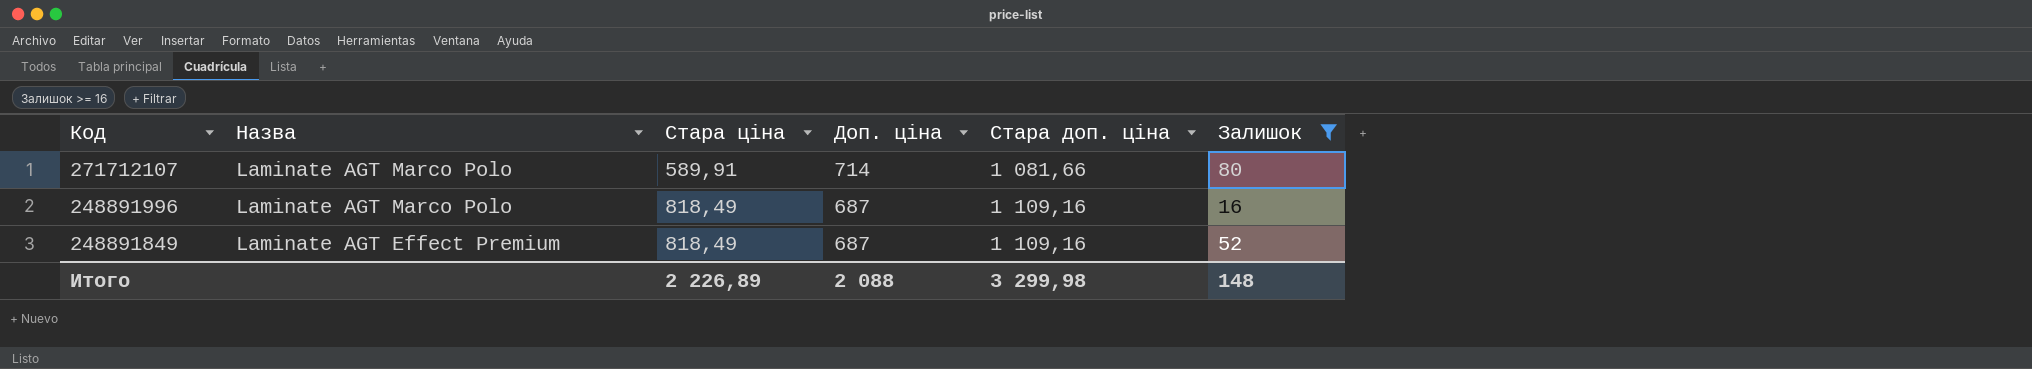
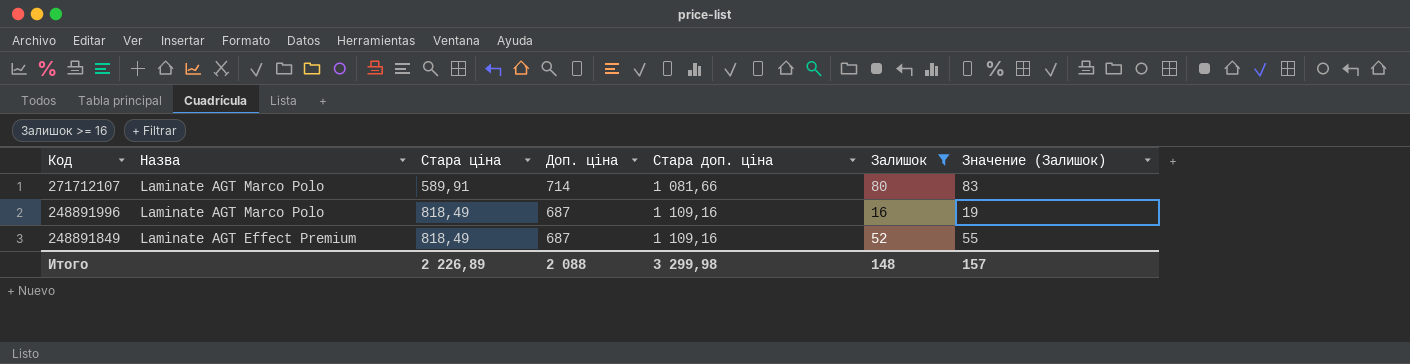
column Значение (Залишок) | formula: none -> [Залишок] + 3

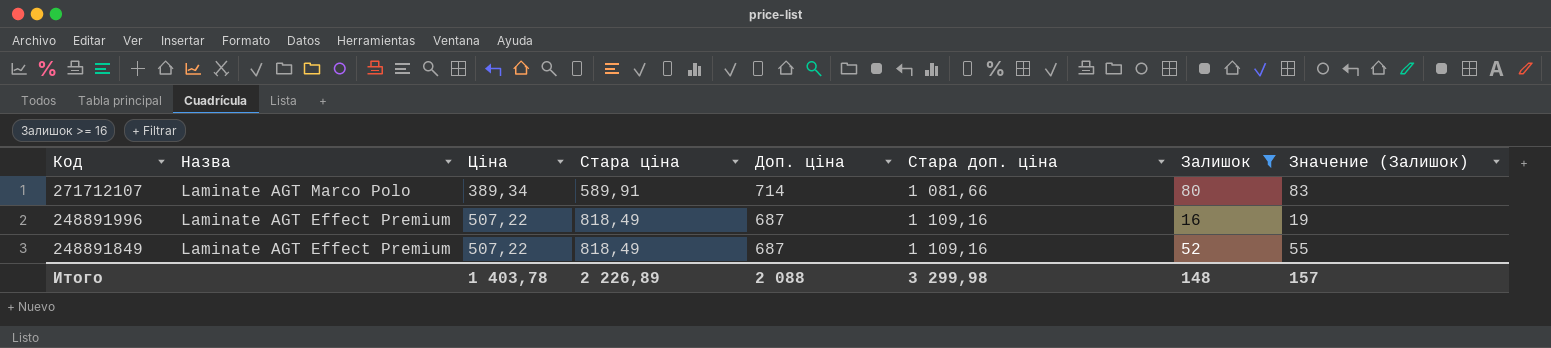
column Ціна | position: none -> 3
248891996 | Назва: Laminate AGT Marco Polo -> Laminate AGT Effect Premium

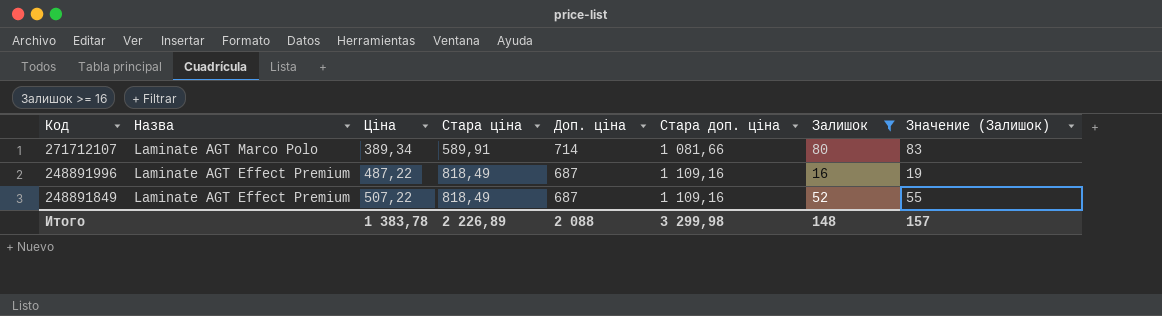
248891996 | Ціна: 507,22 -> 487,22
Итого | Ціна: 1 403,78 -> 1 383,78

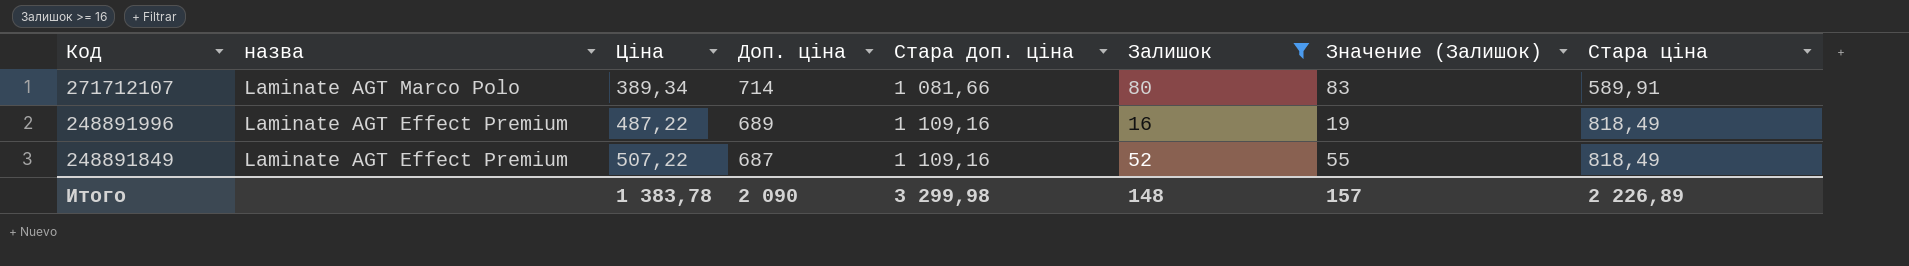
column name: Назва -> назва
column Стара ціна | position: 4 -> 8
248891996 | Доп. ціна: 687 -> 689
Итого | Доп. ціна: 2 088 -> 2 090

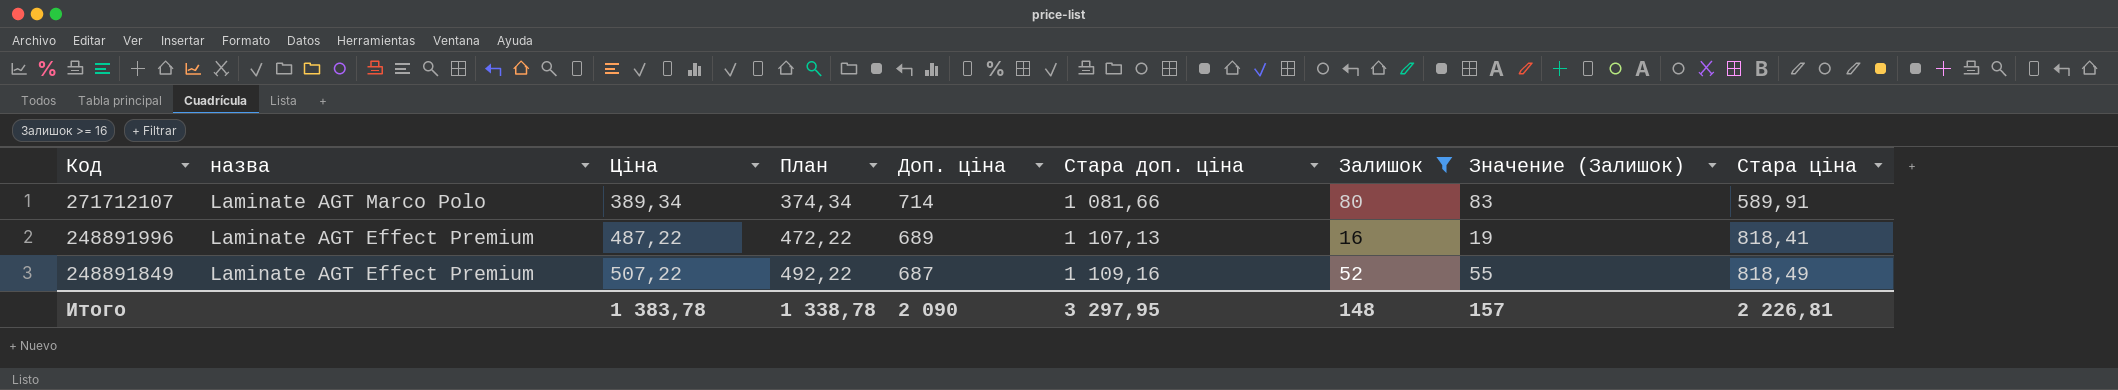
column План | formula: none -> [Ціна] - 15
248891996 | Стара доп. ціна: 1 109,16 -> 1 107,13
248891996 | Стара ціна: 818,49 -> 818,41
Итого | Стара доп. ціна: 3 299,98 -> 3 297,95
Итого | Стара ціна: 2 226,89 -> 2 226,81

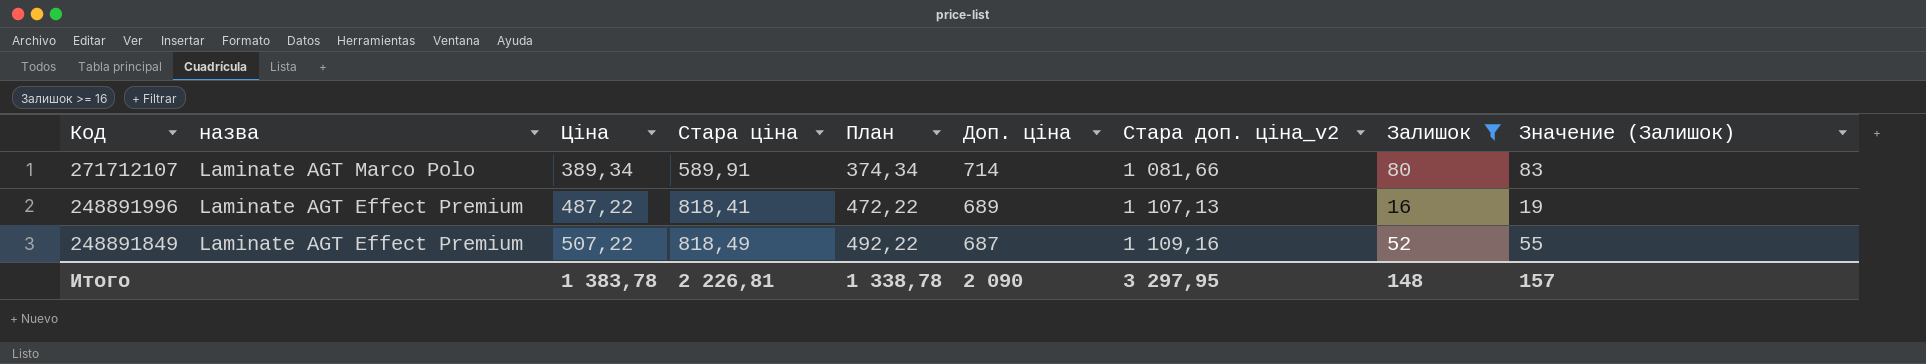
column Стара ціна | position: 9 -> 4
column name: Стара доп. ціна -> Стара доп. ціна_v2

